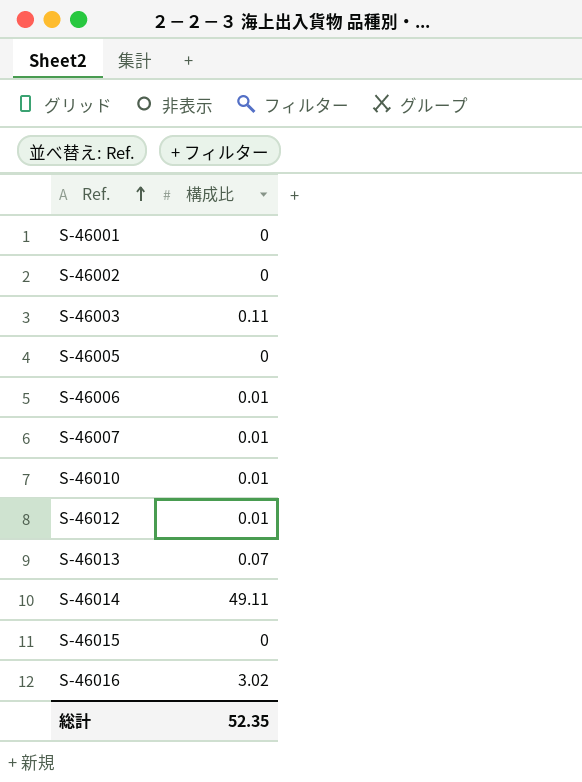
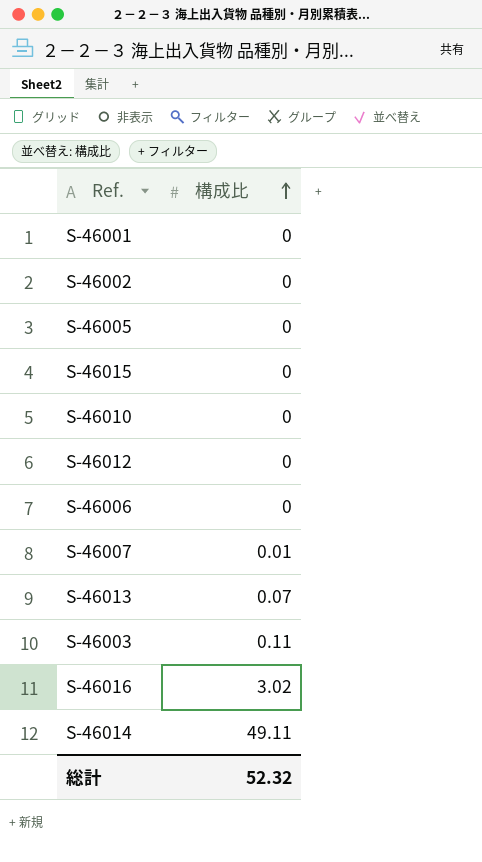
row order: Ref. ascending -> 構成比 ascending
S-46010 | 構成比: 0.01 -> 0
S-46012 | 構成比: 0.01 -> 0
S-46006 | 構成比: 0.01 -> 0
総計 | 構成比: 52.35 -> 52.32

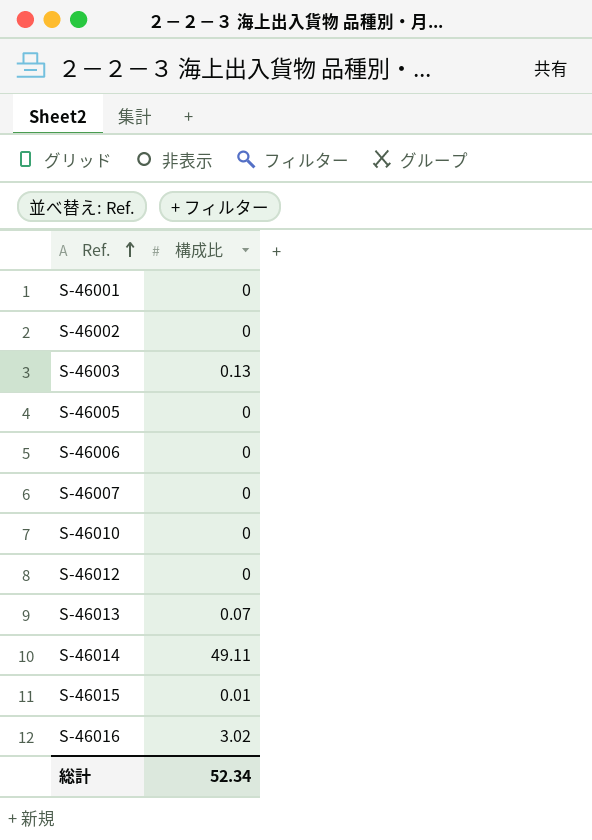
row order: 構成比 ascending -> Ref. ascending
S-46003 | 構成比: 0.11 -> 0.13
S-46007 | 構成比: 0.01 -> 0
S-46015 | 構成比: 0 -> 0.01
総計 | 構成比: 52.32 -> 52.34

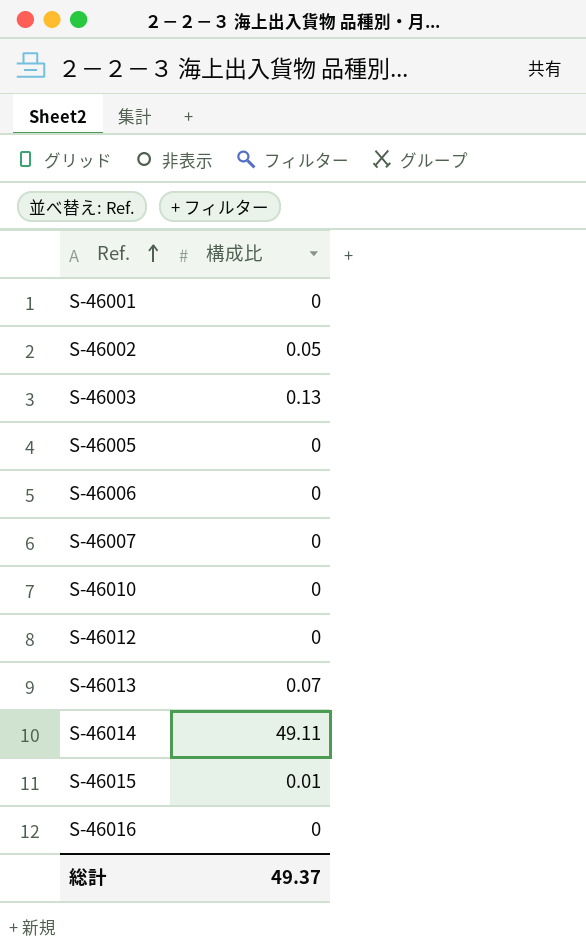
S-46002 | 構成比: 0 -> 0.05
S-46016 | 構成比: 3.02 -> 0
総計 | 構成比: 52.34 -> 49.37

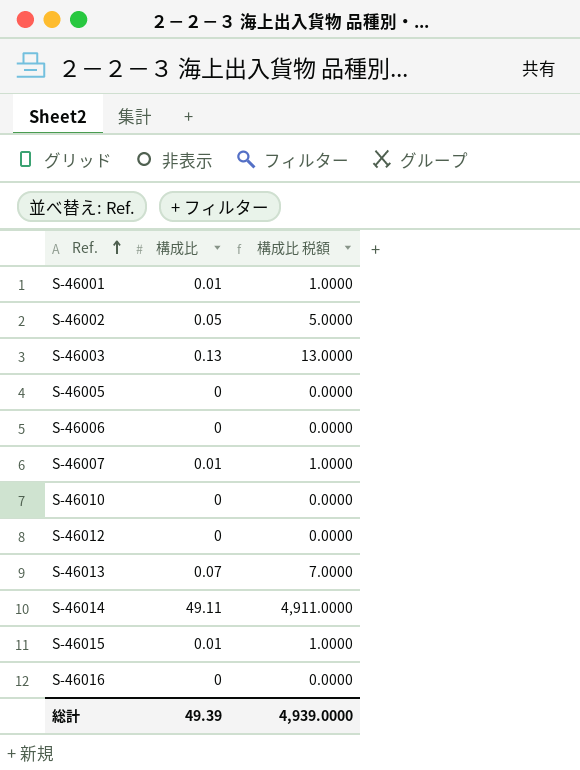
column 構成比 税額 | formula: none -> [構成比] * 100
S-46001 | 構成比: 0 -> 0.01
S-46007 | 構成比: 0 -> 0.01
総計 | 構成比: 49.37 -> 49.39

